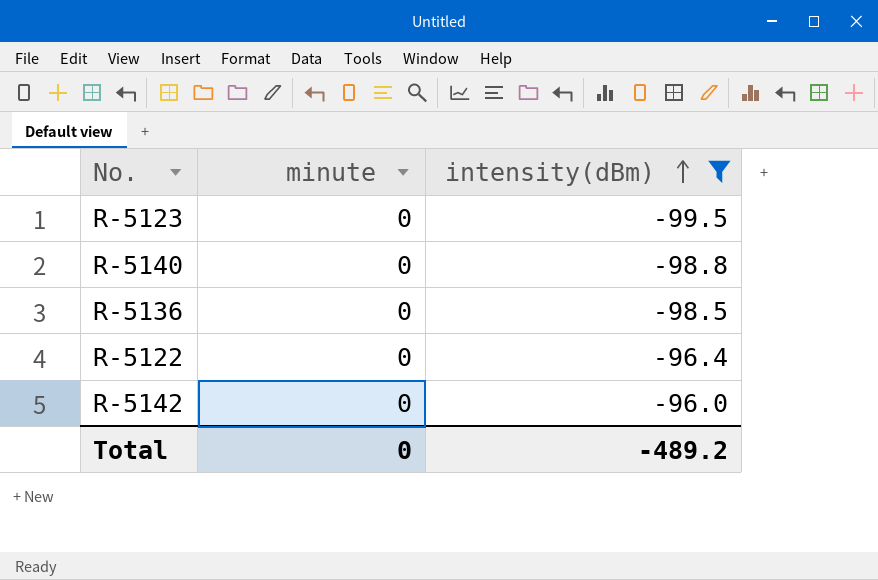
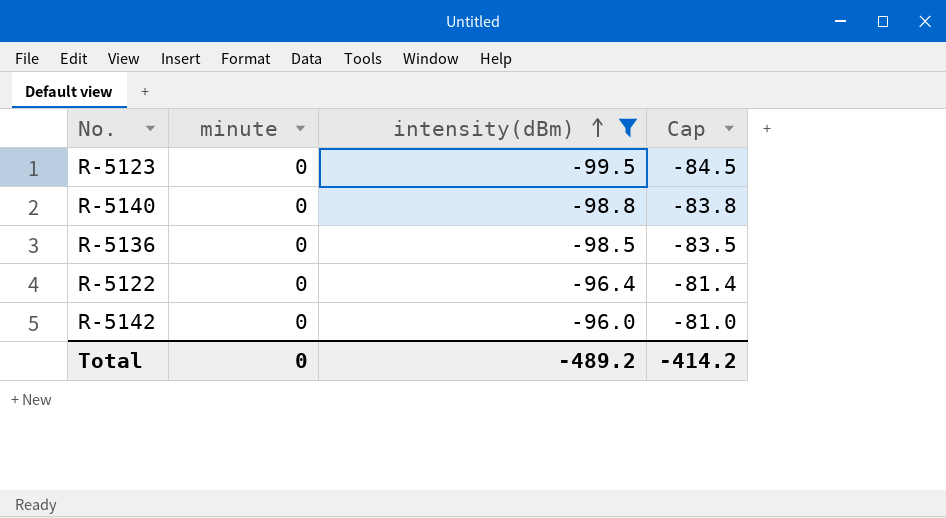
column Cap | formula: none -> [intensity(dBm)] + 15

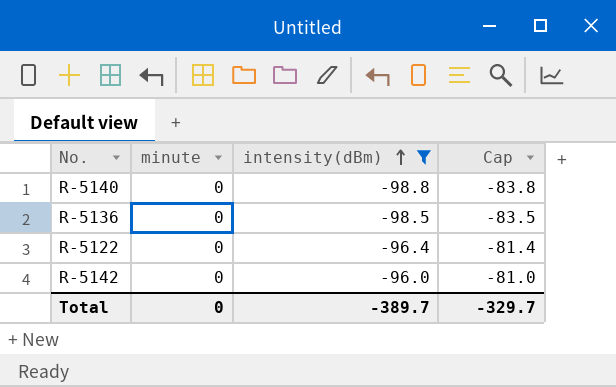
row R-5123: 0 | -99.5 | -84.5 -> none
Total | intensity(dBm): -489.2 -> -389.7
Total | Cap: -414.2 -> -329.7

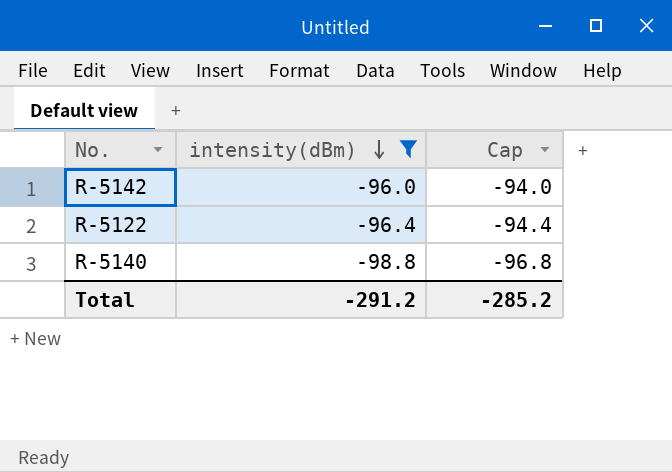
row order: intensity(dBm) ascending -> intensity(dBm) descending
column minute | position: 2 -> none
column Cap | formula: [intensity(dBm)] + 15 -> [intensity(dBm)] + 2
row R-5136: 0 | -98.5 | -83.5 -> none
Total | intensity(dBm): -389.7 -> -291.2
Total | Cap: -329.7 -> -285.2

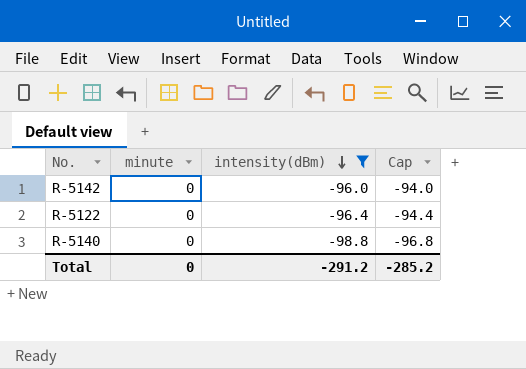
column minute | position: none -> 2

